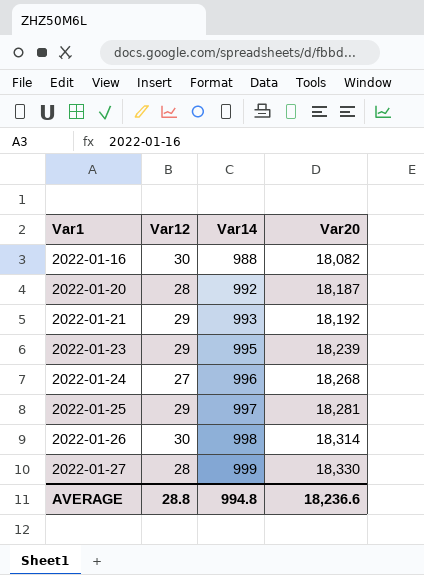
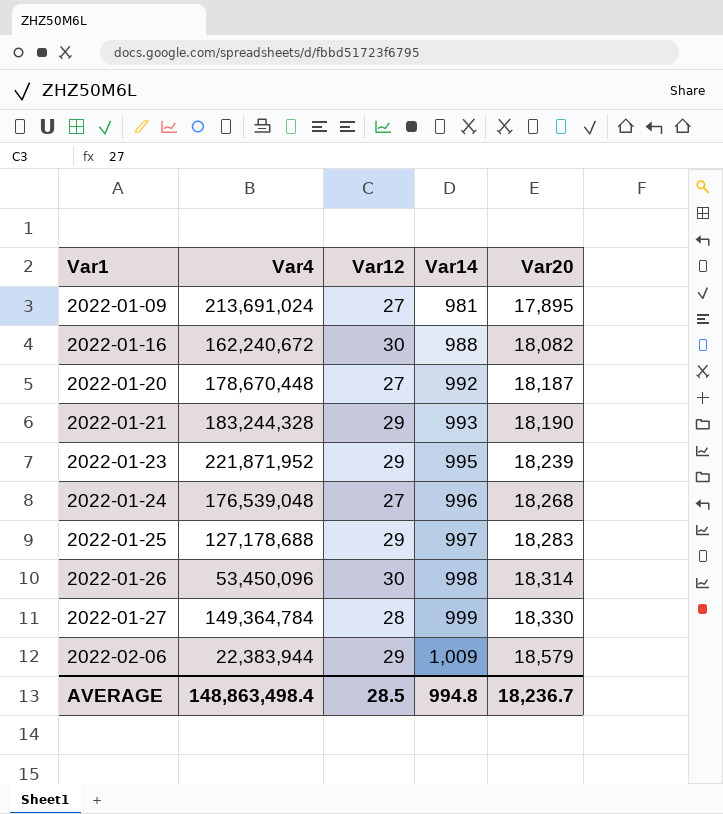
column Var4 | position: none -> 2
row 2022-01-09: none -> 213,691,024 | 27 | 981 | 17,895
2022-01-20 | Var12: 28 -> 27
2022-01-21 | Var20: 18,192 -> 18,190
2022-01-25 | Var20: 18,281 -> 18,283
row 2022-02-06: none -> 22,383,944 | 29 | 1,009 | 18,579
AVERAGE | Var12: 28.8 -> 28.5
AVERAGE | Var20: 18,236.6 -> 18,236.7

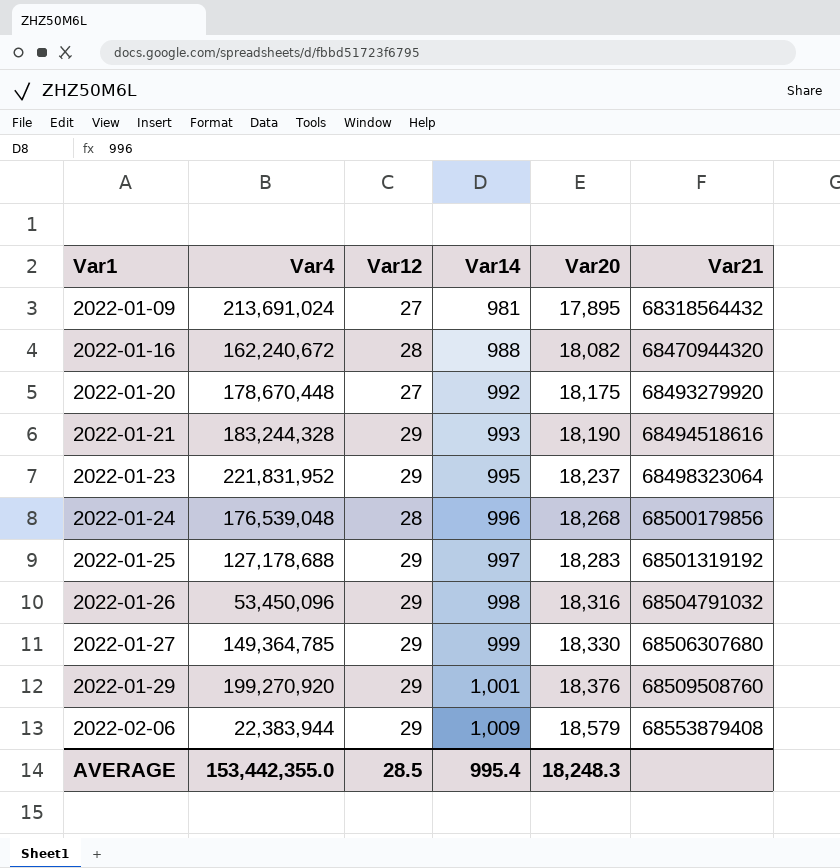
column Var21 | position: none -> 6
2022-01-16 | Var12: 30 -> 28
2022-01-20 | Var20: 18,187 -> 18,175
2022-01-23 | Var4: 221,871,952 -> 221,831,952
2022-01-23 | Var20: 18,239 -> 18,237
2022-01-24 | Var12: 27 -> 28
2022-01-26 | Var12: 30 -> 29
2022-01-26 | Var20: 18,314 -> 18,316
2022-01-27 | Var4: 149,364,784 -> 149,364,785
2022-01-27 | Var12: 28 -> 29
row 2022-01-29: none -> 199,270,920 | 29 | 1,001 | 18,376 | 68509508760
AVERAGE | Var4: 148,863,498.4 -> 153,442,355.0
AVERAGE | Var14: 994.8 -> 995.4
AVERAGE | Var20: 18,236.7 -> 18,248.3

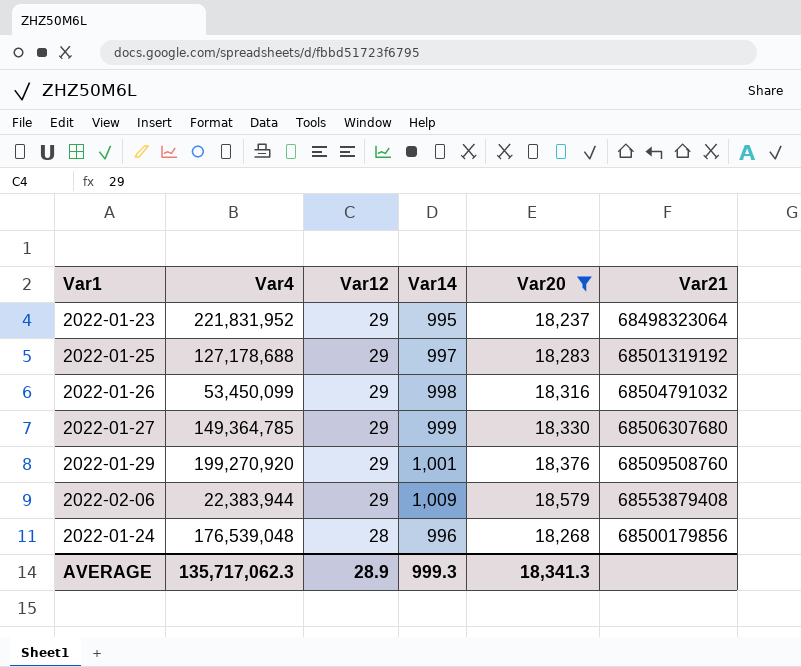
filter: none -> Var20 >= 18,237
row order: Var1 ascending -> Var12 descending
2022-01-26 | Var4: 53,450,096 -> 53,450,099
AVERAGE | Var4: 153,442,355.0 -> 135,717,062.3
AVERAGE | Var12: 28.5 -> 28.9
AVERAGE | Var14: 995.4 -> 999.3
AVERAGE | Var20: 18,248.3 -> 18,341.3

